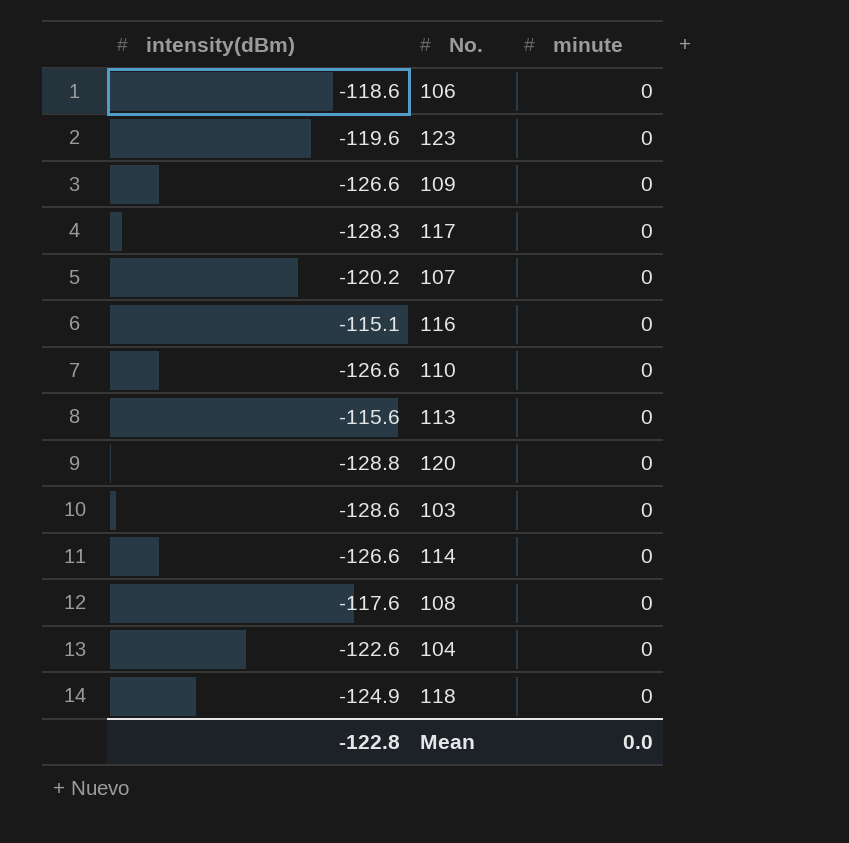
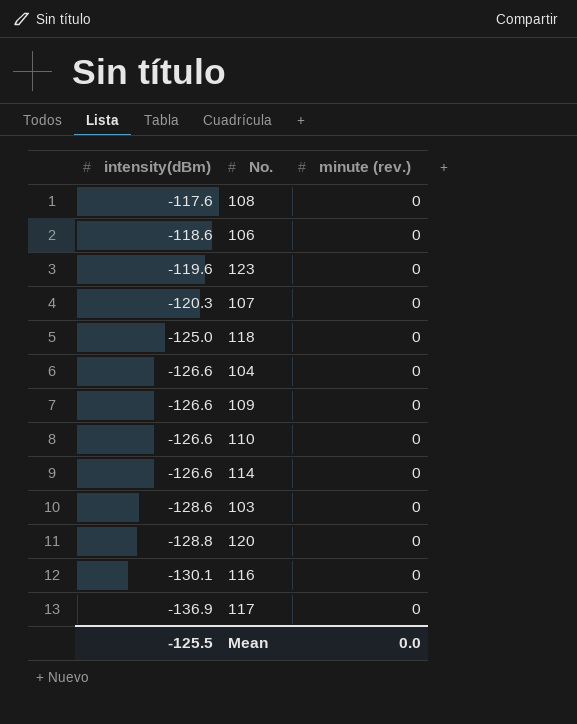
row order: none -> intensity(dBm) descending
column name: minute -> minute (rev.)
row 113: -115.6 | 0 -> none
107 | intensity(dBm): -120.2 -> -120.3
118 | intensity(dBm): -124.9 -> -125.0
104 | intensity(dBm): -122.6 -> -126.6
116 | intensity(dBm): -115.1 -> -130.1
117 | intensity(dBm): -128.3 -> -136.9
Mean | intensity(dBm): -122.8 -> -125.5

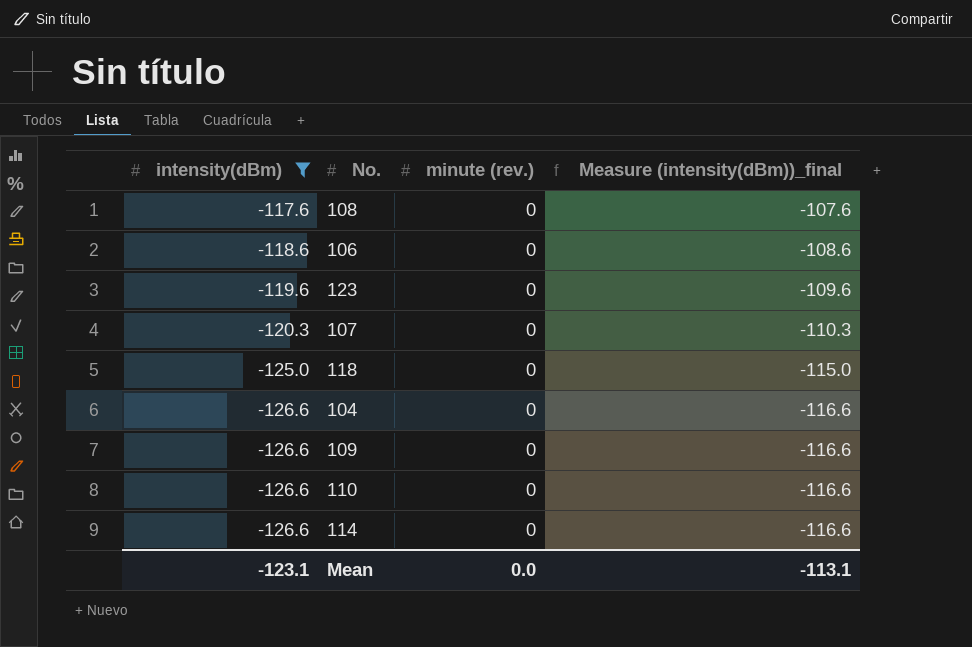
filter: none -> intensity(dBm) >= -126.6
column Measure (intensity(dBm))_final | formula: none -> [intensity(dBm)] + 10
Mean | intensity(dBm): -125.5 -> -123.1

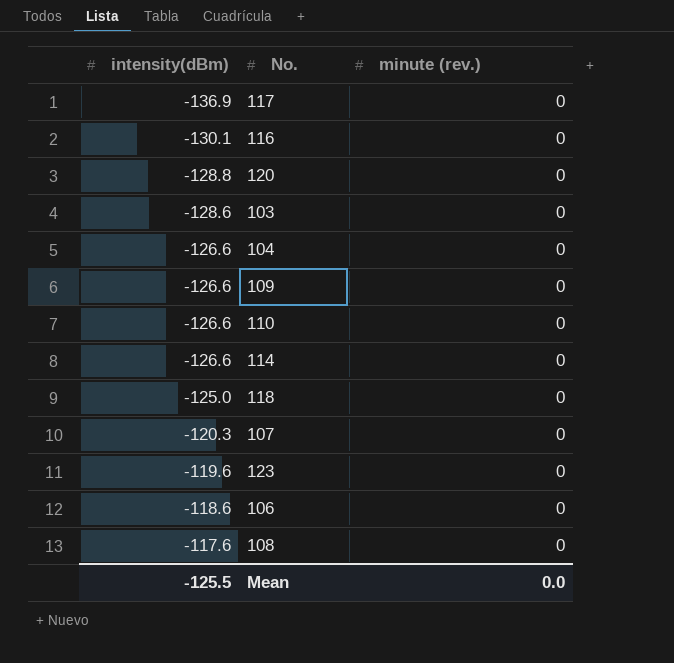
filter: intensity(dBm) >= -126.6 -> none
row order: intensity(dBm) descending -> intensity(dBm) ascending
column Measure (intensity(dBm))_final | formula: [intensity(dBm)] + 10 -> none
Mean | intensity(dBm): -123.1 -> -125.5

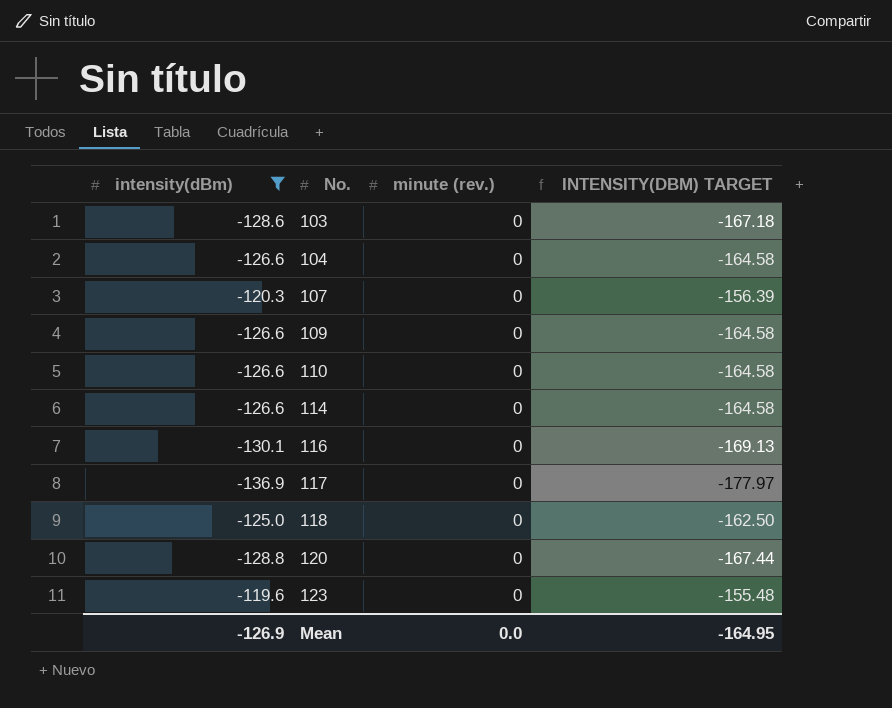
filter: none -> intensity(dBm) <= -119.6
row order: intensity(dBm) ascending -> No. ascending
column INTENSITY(DBM) TARGET | formula: none -> [intensity(dBm)] * 1.3
Mean | intensity(dBm): -125.5 -> -126.9

